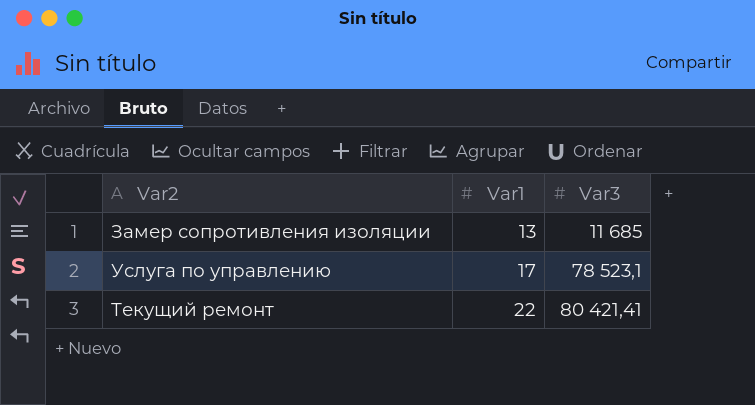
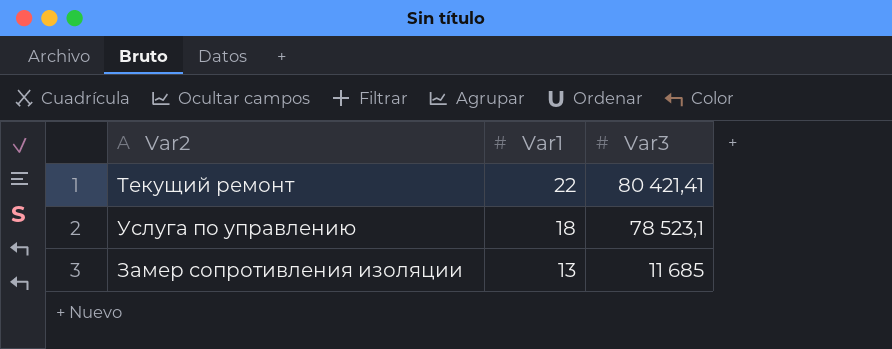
row order: Var1 ascending -> Var1 descending
Услуга по управлению | Var1: 17 -> 18

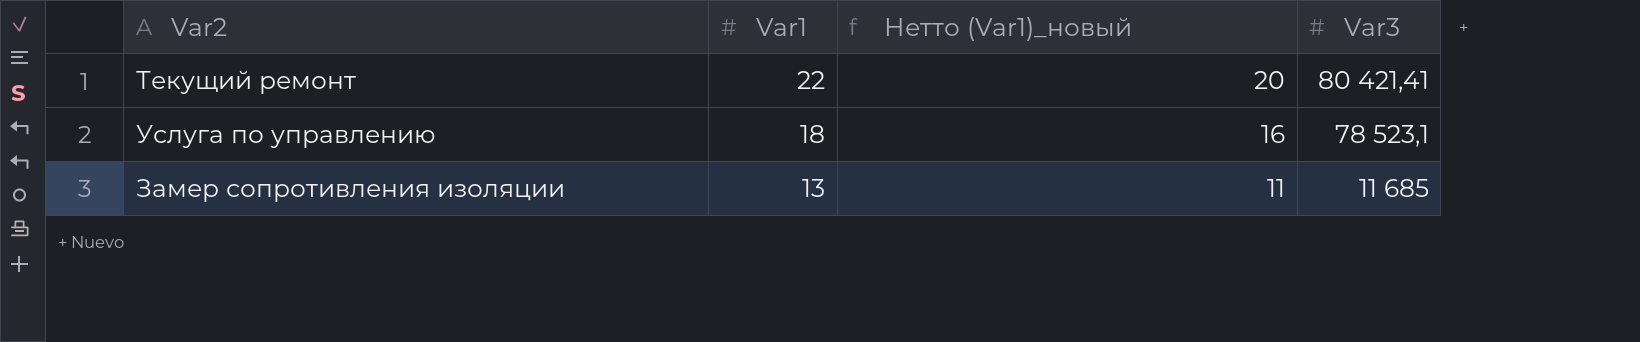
column Нетто (Var1)_новый | formula: none -> [Var1] - 2

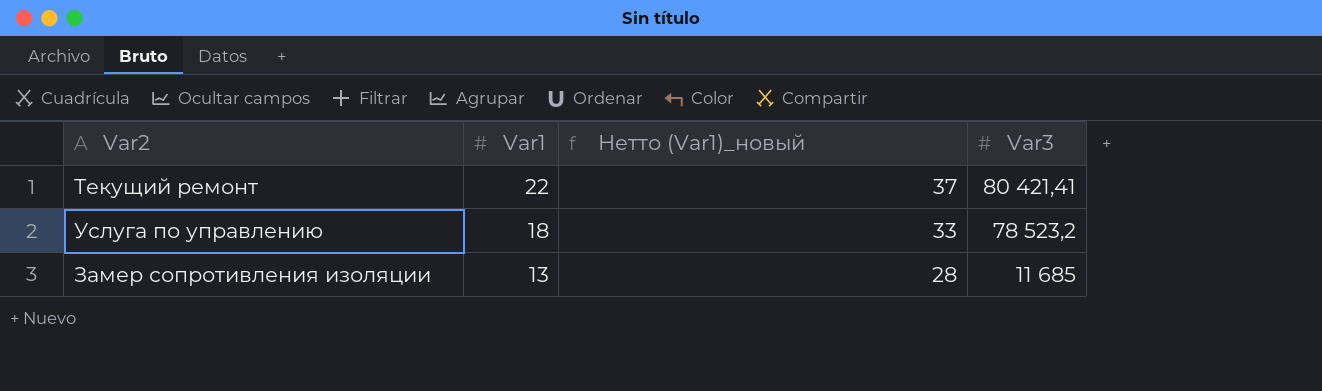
column Нетто (Var1)_новый | formula: [Var1] - 2 -> [Var1] + 15
Услуга по управлению | Var3: 78 523,1 -> 78 523,2

